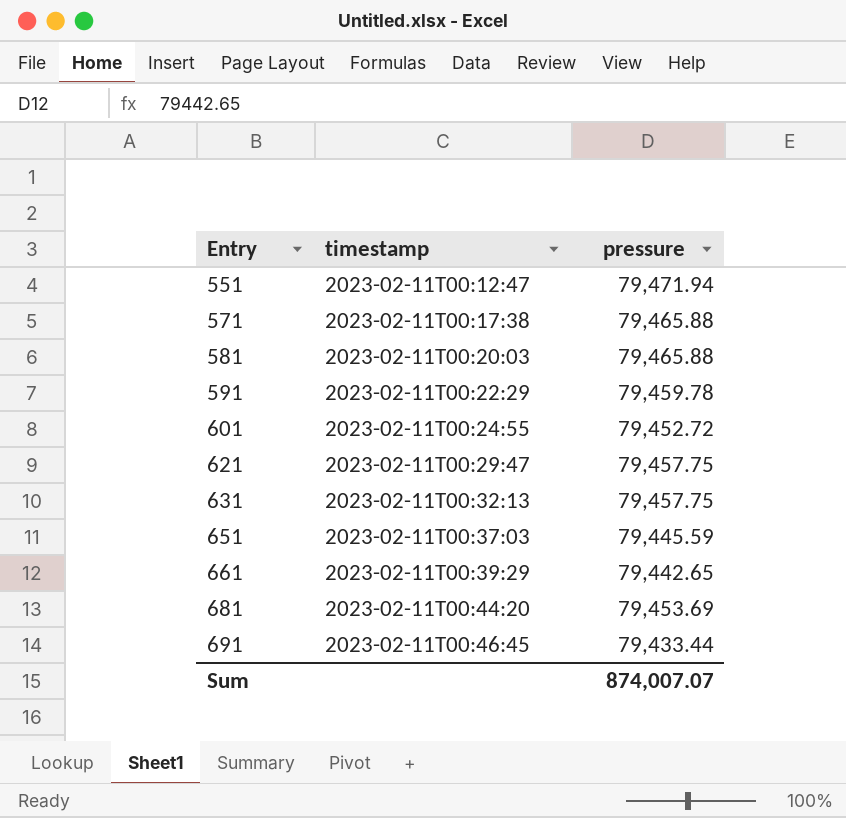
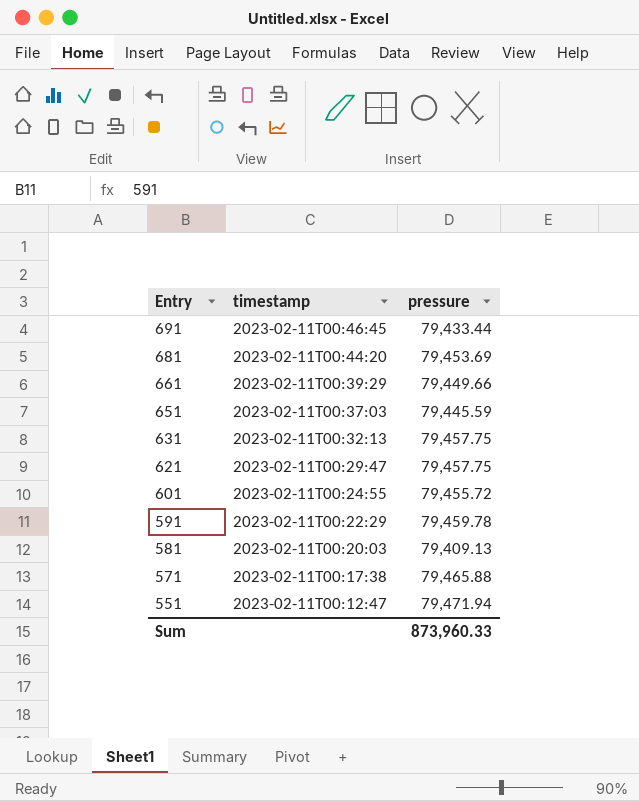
row order: Entry ascending -> Entry descending
661 | pressure: 79,442.65 -> 79,449.66
601 | pressure: 79,452.72 -> 79,455.72
581 | pressure: 79,465.88 -> 79,409.13
Sum | pressure: 874,007.07 -> 873,960.33

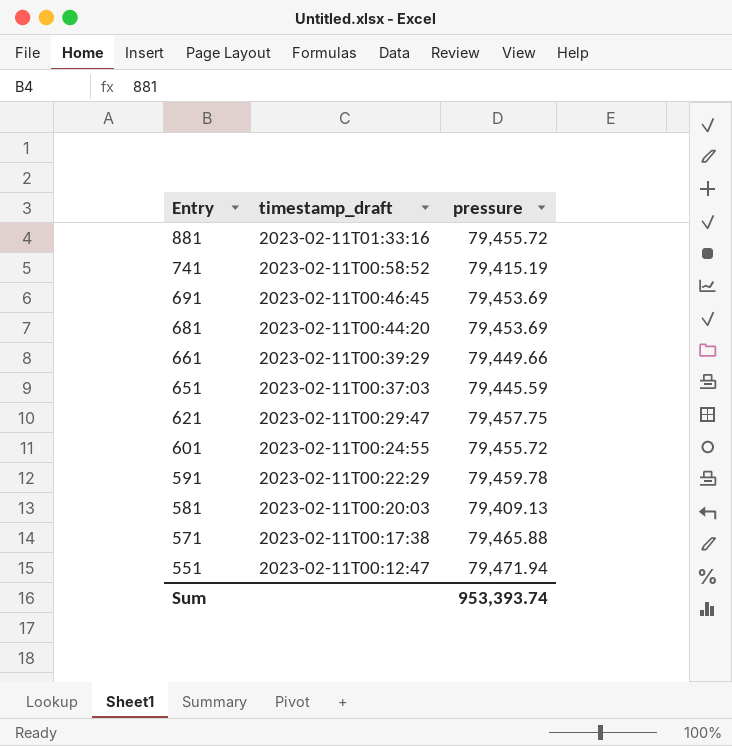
column name: timestamp -> timestamp_draft
row 631: 2023-02-11T00:32:13 | 79,457.75 -> none
row 881: none -> 2023-02-11T01:33:16 | 79,455.72
row 741: none -> 2023-02-11T00:58:52 | 79,415.19
691 | pressure: 79,433.44 -> 79,453.69
Sum | pressure: 873,960.33 -> 953,393.74

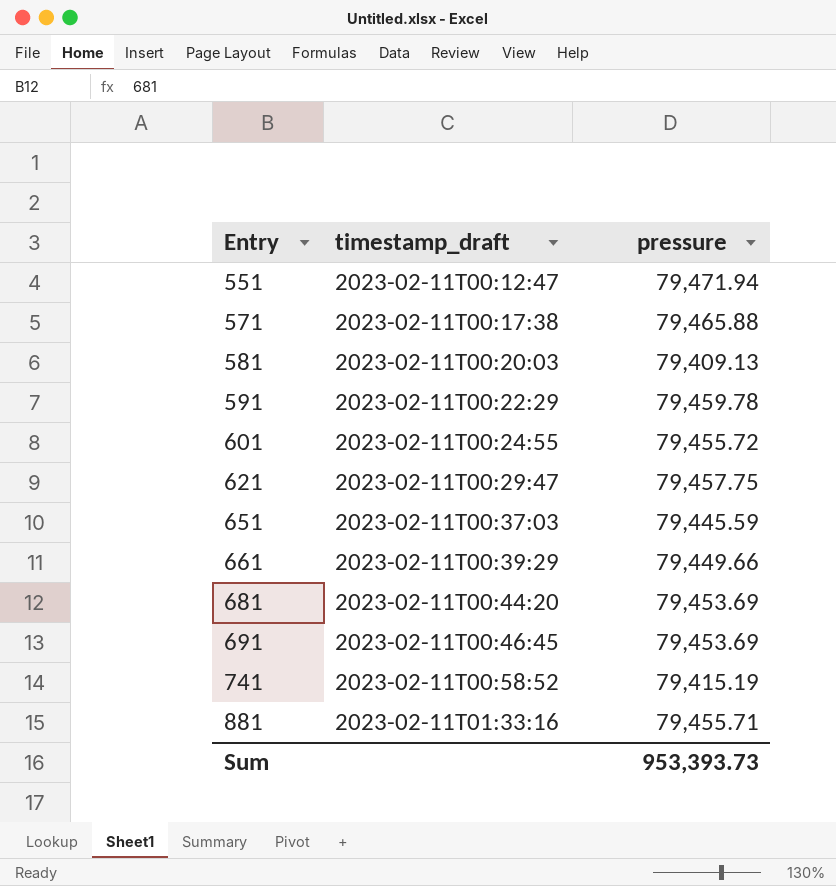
row order: Entry descending -> Entry ascending
881 | pressure: 79,455.72 -> 79,455.71
Sum | pressure: 953,393.74 -> 953,393.73

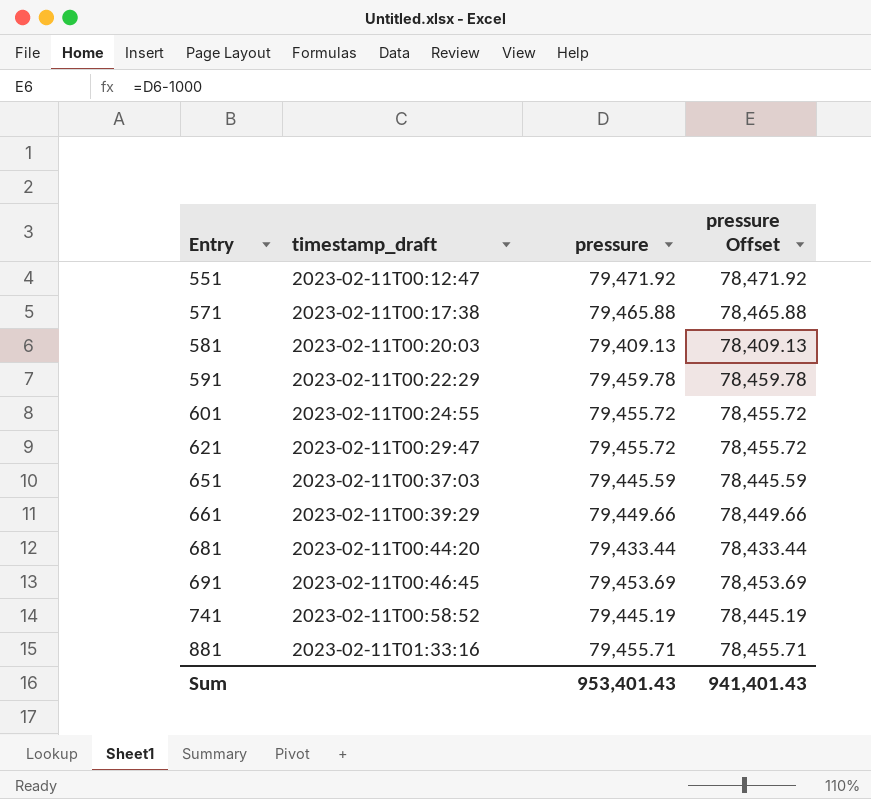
column pressure Offset | formula: none -> [pressure] - 1000
551 | pressure: 79,471.94 -> 79,471.92
621 | pressure: 79,457.75 -> 79,455.72
681 | pressure: 79,453.69 -> 79,433.44
741 | pressure: 79,415.19 -> 79,445.19
Sum | pressure: 953,393.73 -> 953,401.43

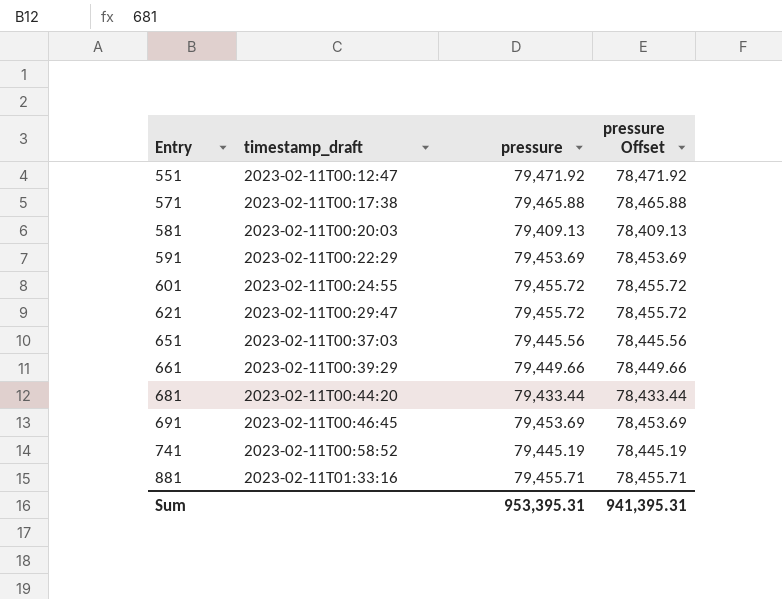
591 | pressure: 79,459.78 -> 79,453.69
591 | pressure Offset: 78,459.78 -> 78,453.69
651 | pressure: 79,445.59 -> 79,445.56
651 | pressure Offset: 78,445.59 -> 78,445.56
Sum | pressure: 953,401.43 -> 953,395.31
Sum | pressure Offset: 941,401.43 -> 941,395.31

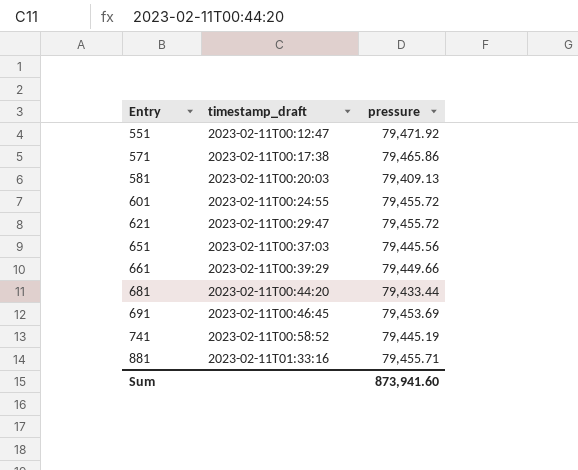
column pressure Offset | formula: [pressure] - 1000 -> none
row 591: 2023-02-11T00:22:29 | 79,453.69 | 78,453.69 -> none
571 | pressure: 79,465.88 -> 79,465.86
Sum | pressure: 953,395.31 -> 873,941.60

